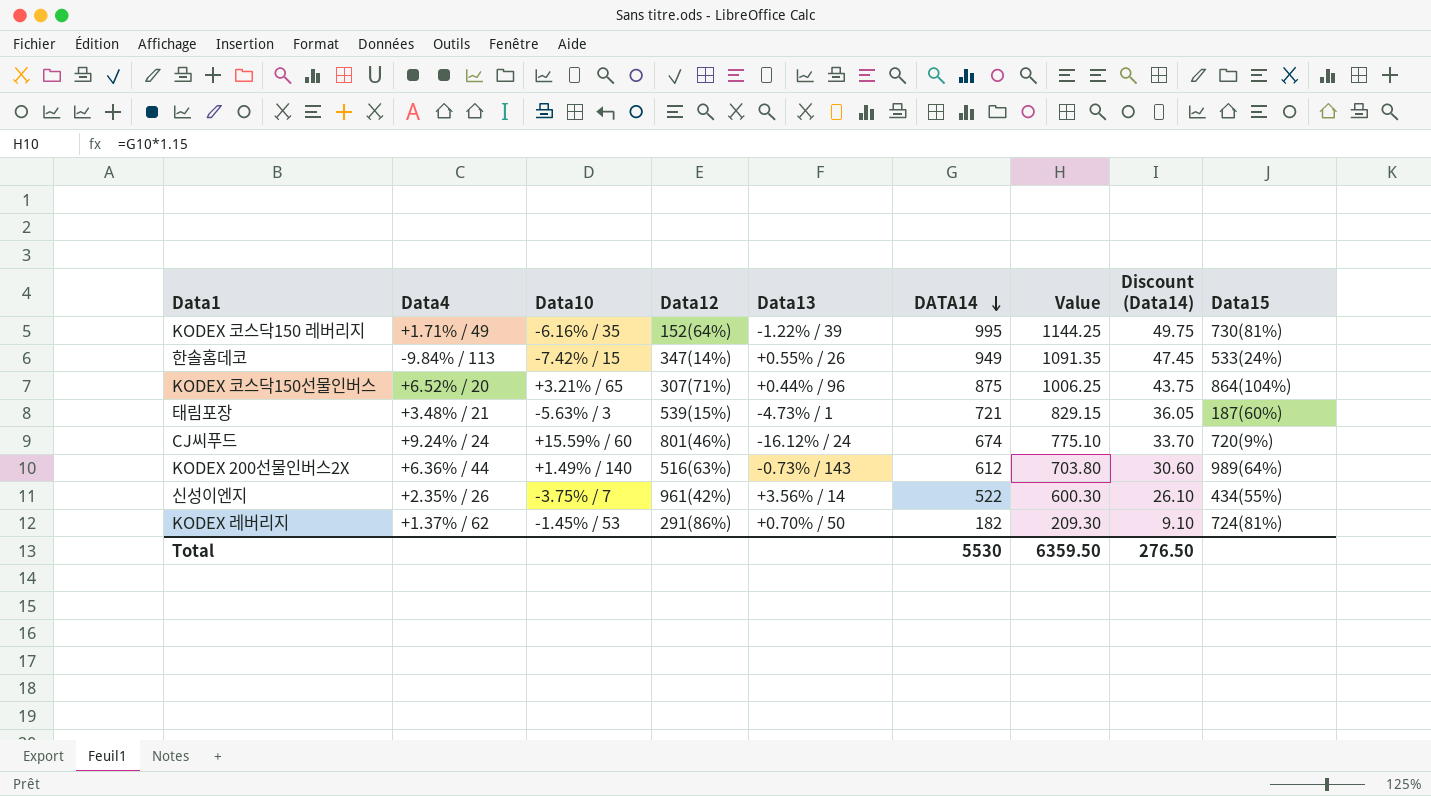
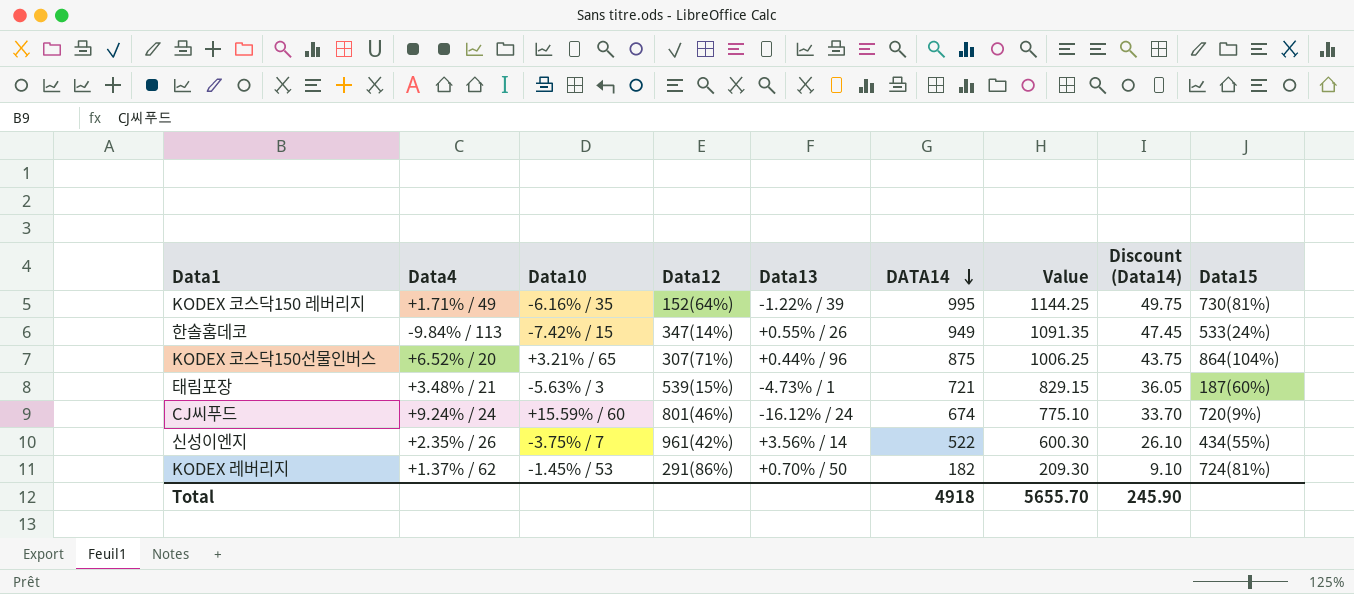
row KODEX 200선물인버스2X: +6.36% / 44 | +1.49% / 140 | 516(63%) | -0.73% / 143 | 612 | 703.80 | 30.60 | 989(64%) -> none
Total | DATA14: 5530 -> 4918
Total | Value: 6359.50 -> 5655.70
Total | Discount (Data14): 276.50 -> 245.90

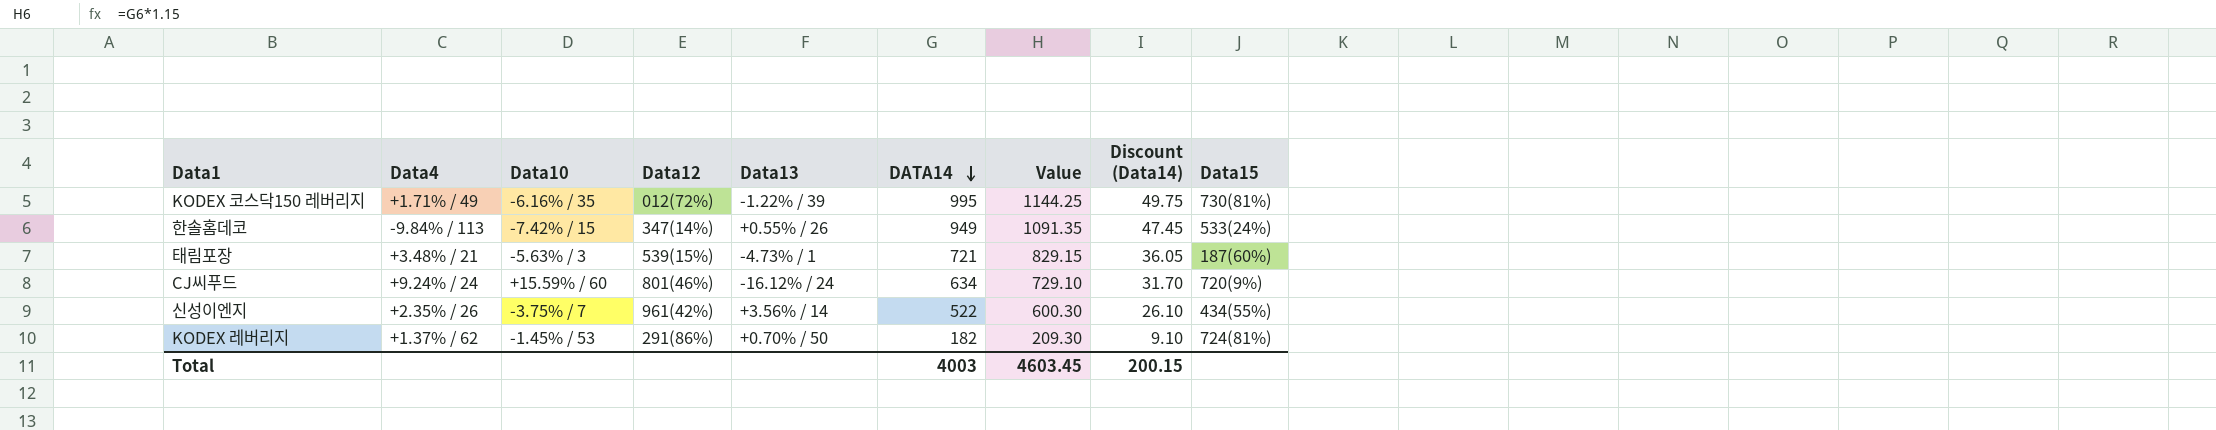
row KODEX 코스닥150선물인버스: +6.52% / 20 | +3.21% / 65 | 307(71%) | +0.44% / 96 | 875 | 1006.25 | 43.75 | 864(104%) -> none
KODEX 코스닥150 레버리지 | Data12: 152(64%) -> 012(72%)
CJ씨푸드 | DATA14: 674 -> 634
CJ씨푸드 | Value: 775.10 -> 729.10
CJ씨푸드 | Discount (Data14): 33.70 -> 31.70
Total | DATA14: 4918 -> 4003
Total | Value: 5655.70 -> 4603.45
Total | Discount (Data14): 245.90 -> 200.15

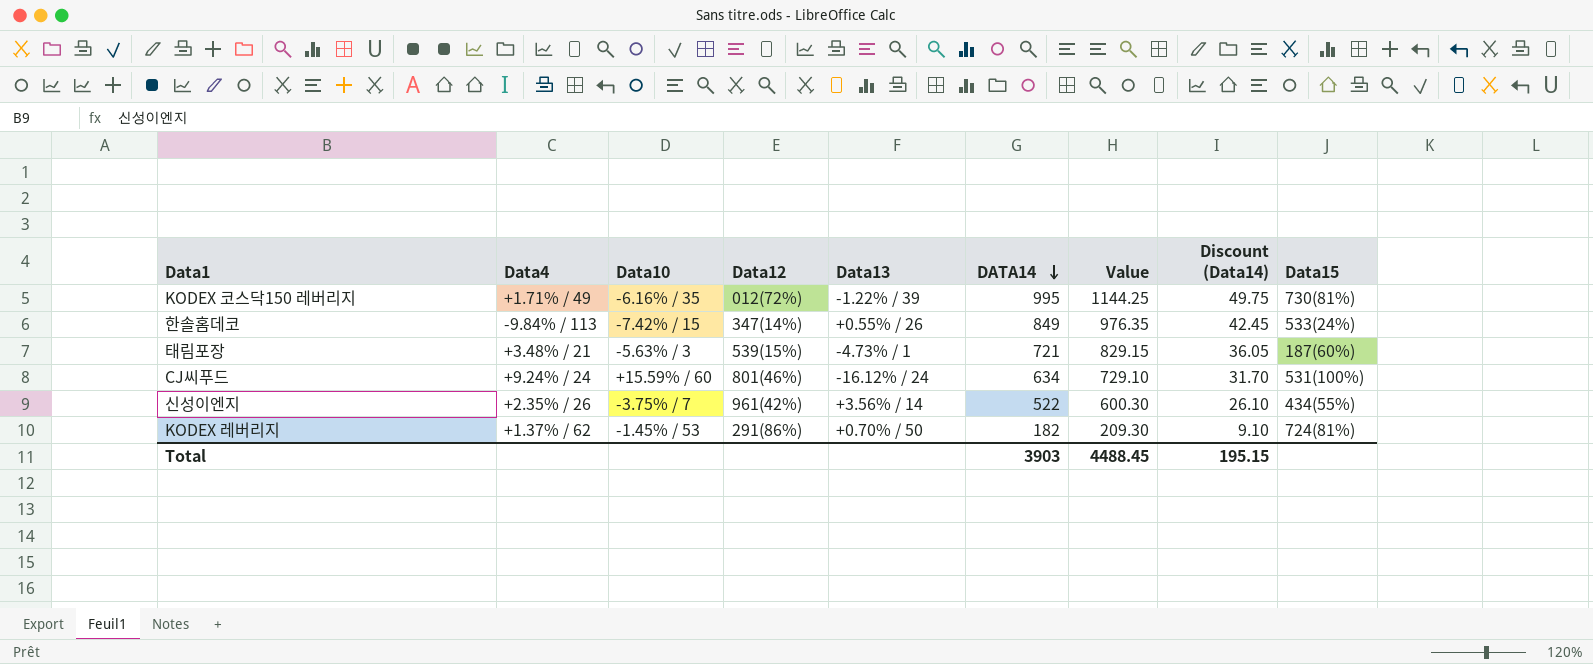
한솔홈데코 | DATA14: 949 -> 849
한솔홈데코 | Value: 1091.35 -> 976.35
한솔홈데코 | Discount (Data14): 47.45 -> 42.45
CJ씨푸드 | Data15: 720(9%) -> 531(100%)
Total | DATA14: 4003 -> 3903
Total | Value: 4603.45 -> 4488.45
Total | Discount (Data14): 200.15 -> 195.15

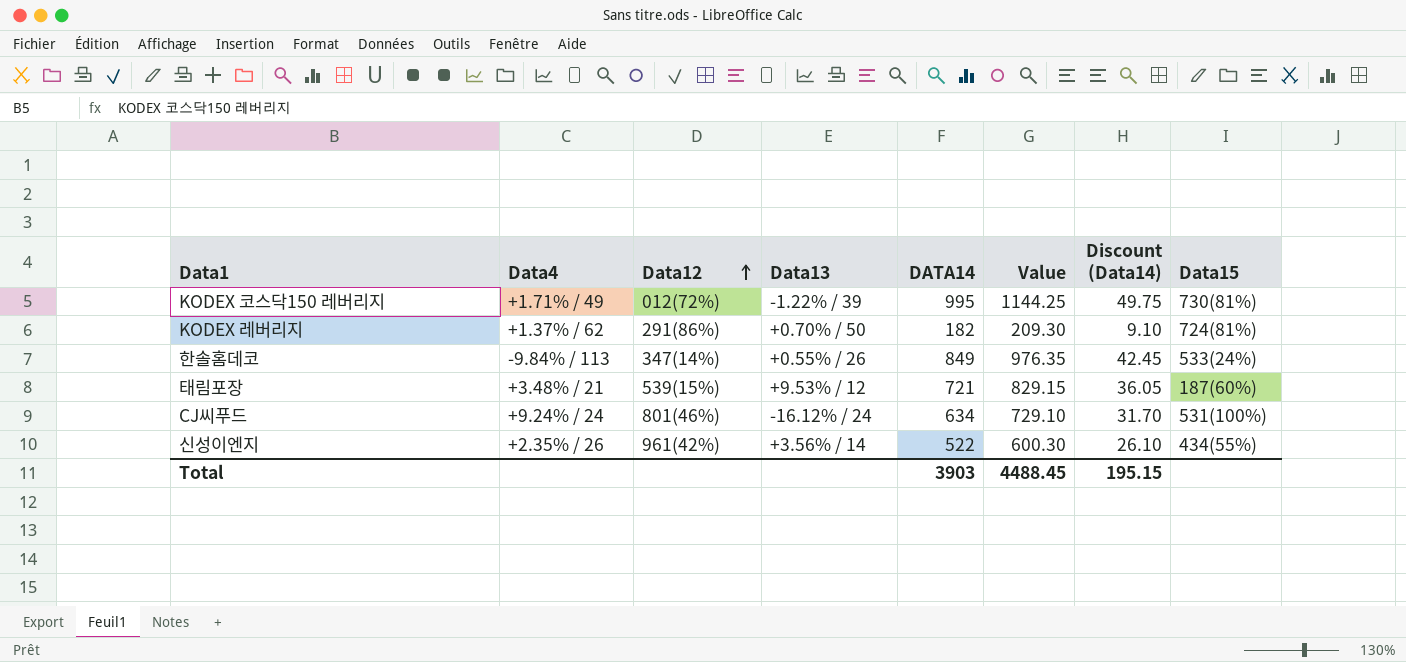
row order: DATA14 descending -> Data12 ascending
column Data10 | position: 3 -> none
태림포장 | Data13: -4.73% / 1 -> +9.53% / 12

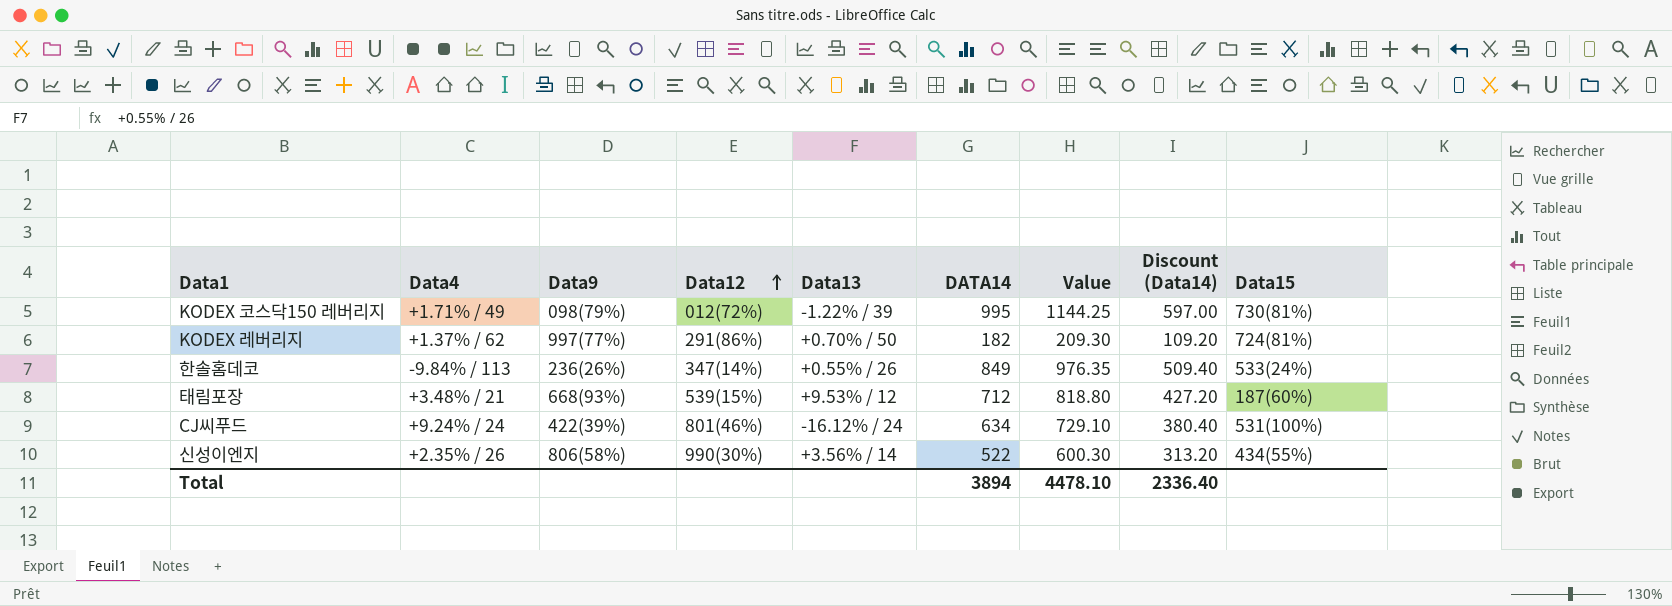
column Data9 | position: none -> 3
column Discount (Data14) | formula: [DATA14] * 0.05 -> [DATA14] * 0.6
태림포장 | DATA14: 721 -> 712
태림포장 | Value: 829.15 -> 818.80
신성이엔지 | Data12: 961(42%) -> 990(30%)
Total | DATA14: 3903 -> 3894
Total | Value: 4488.45 -> 4478.10
Total | Discount (Data14): 195.15 -> 2336.40

